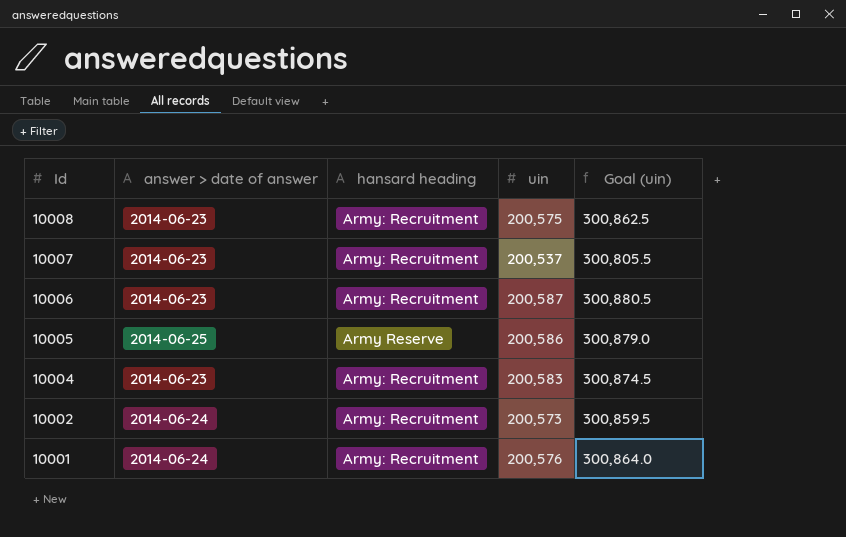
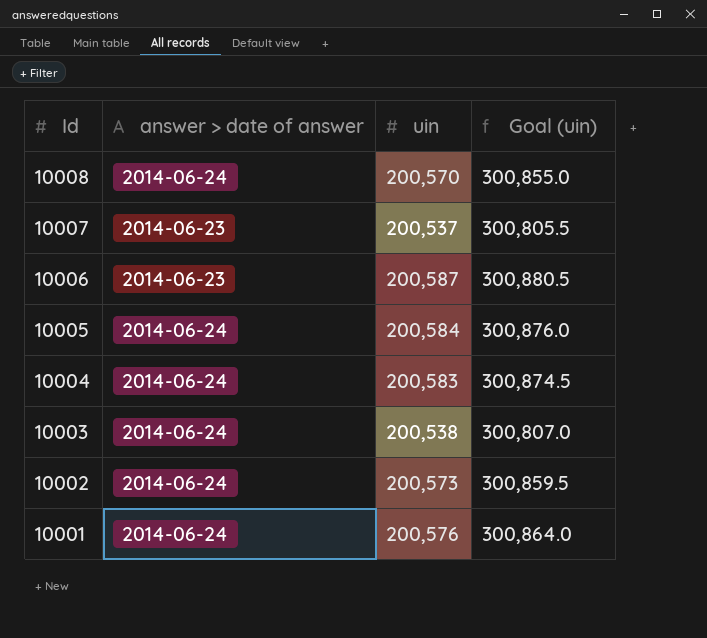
column hansard heading | position: 3 -> none
10008 | answer > date of answer: 2014-06-23 -> 2014-06-24
10008 | uin: 200,575 -> 200,570
10008 | Goal (uin): 300,862.5 -> 300,855.0
10005 | answer > date of answer: 2014-06-25 -> 2014-06-24
10005 | uin: 200,586 -> 200,584
10005 | Goal (uin): 300,879.0 -> 300,876.0
10004 | answer > date of answer: 2014-06-23 -> 2014-06-24
row 10003: none -> 2014-06-24 | 200,538 | 300,807.0

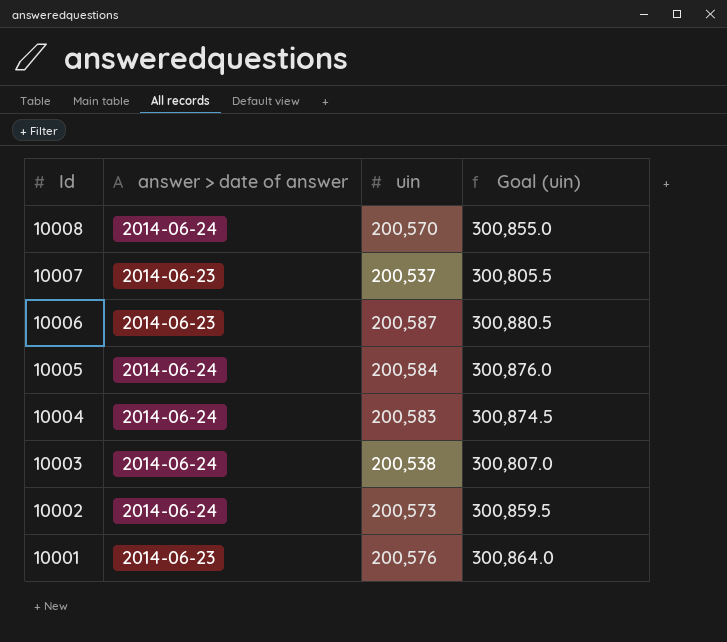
10001 | answer > date of answer: 2014-06-24 -> 2014-06-23

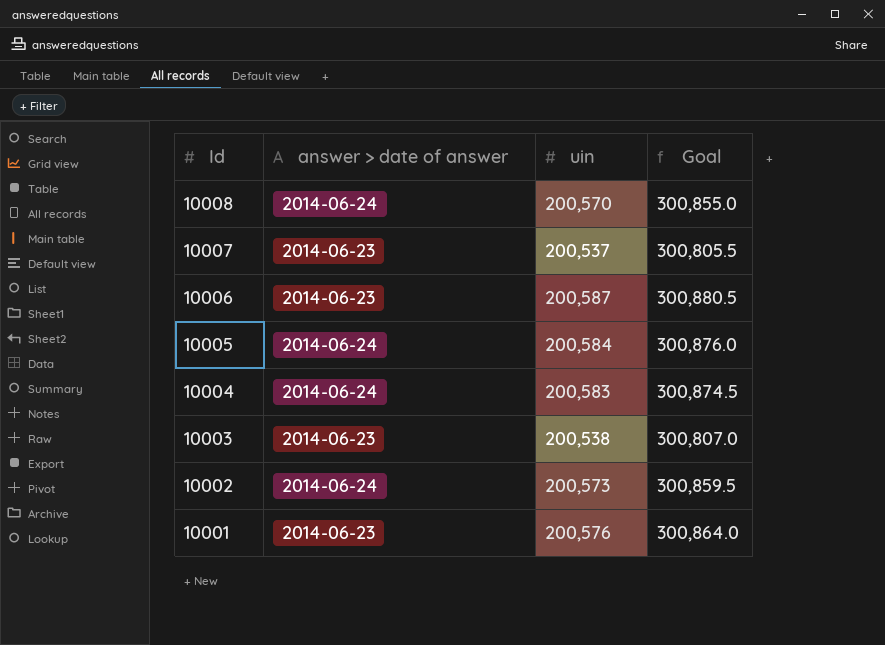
column name: Goal (uin) -> Goal
10003 | answer > date of answer: 2014-06-24 -> 2014-06-23

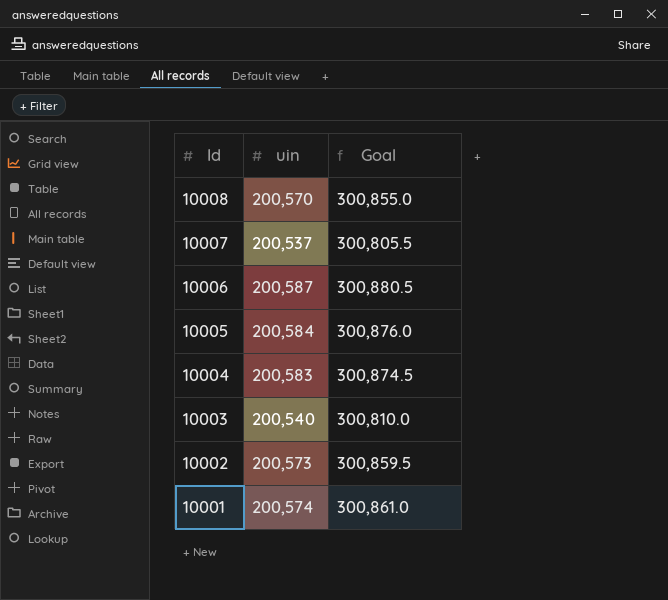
column answer > date of answer | position: 2 -> none
10003 | uin: 200,538 -> 200,540
10003 | Goal: 300,807.0 -> 300,810.0
10001 | uin: 200,576 -> 200,574
10001 | Goal: 300,864.0 -> 300,861.0

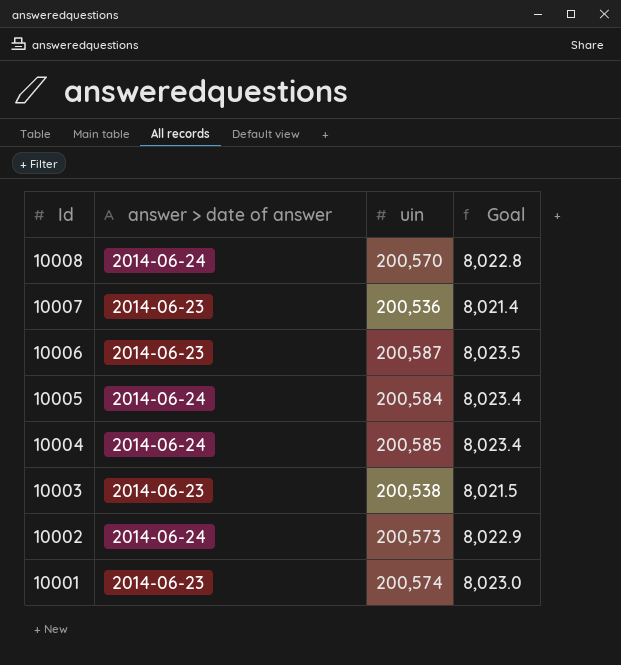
column answer > date of answer | position: none -> 2
column Goal | formula: [uin] * 1.5 -> [uin] * 0.04
10007 | uin: 200,537 -> 200,536
10004 | uin: 200,583 -> 200,585
10003 | uin: 200,540 -> 200,538

